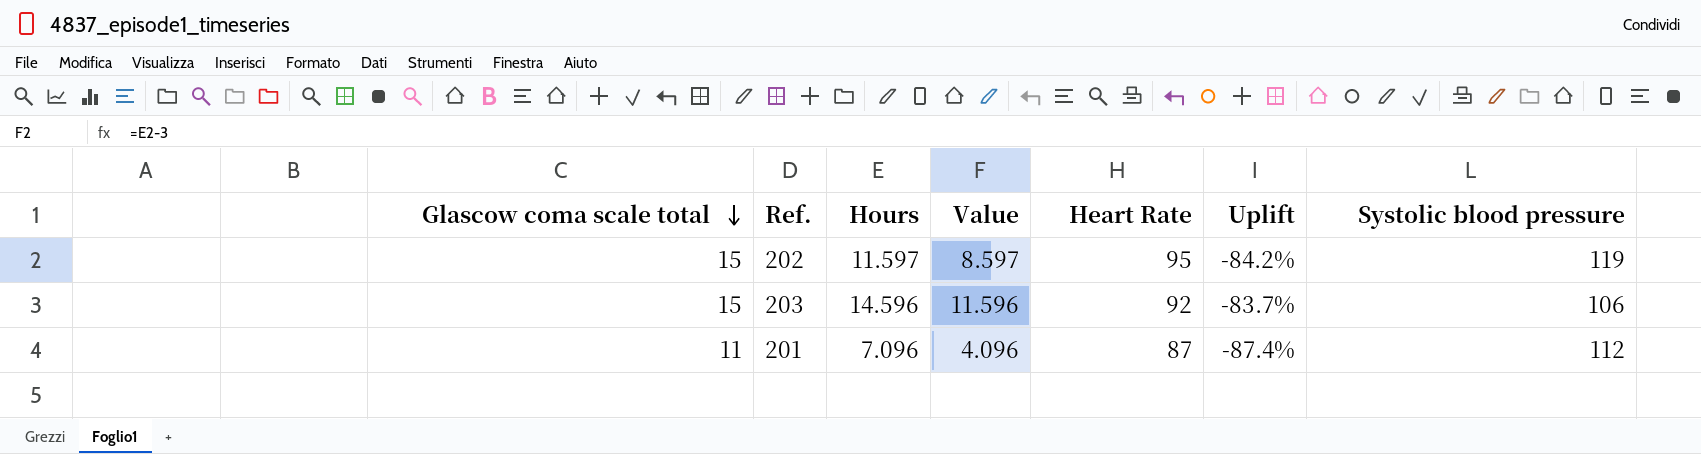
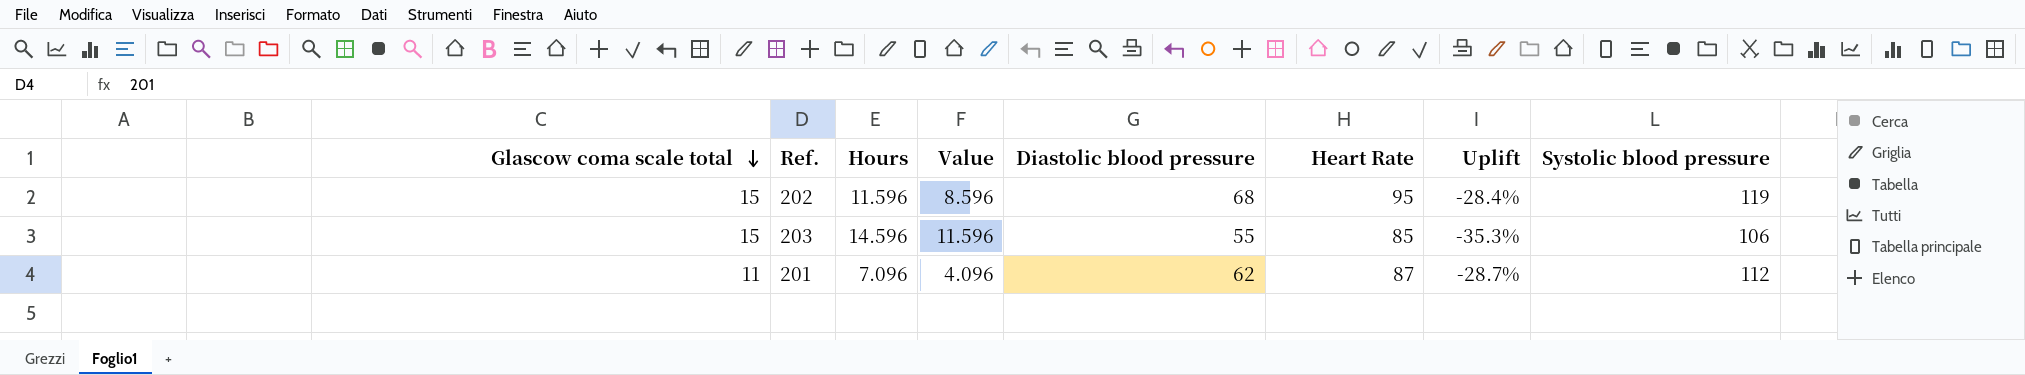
column Diastolic blood pressure | position: none -> 5
column Uplift | formula: ([Glascow coma scale total] - [Heart Rate]) / [Heart Rate] -> ([Diastolic blood pressure] - [Heart Rate]) / [Heart Rate]
202 | Hours: 11.597 -> 11.596
202 | Value: 8.597 -> 8.596
203 | Heart Rate: 92 -> 85

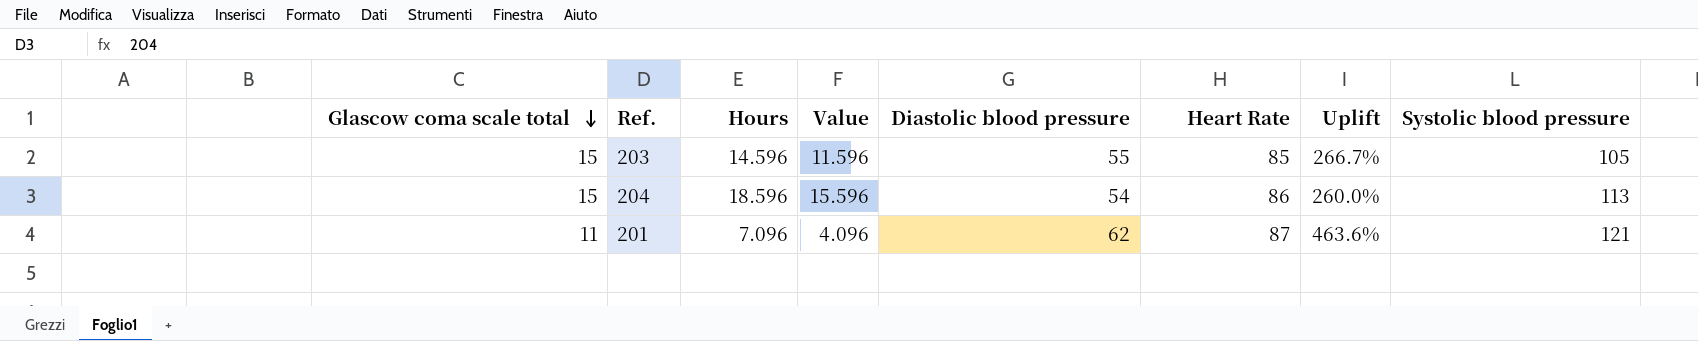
column Uplift | formula: ([Diastolic blood pressure] - [Heart Rate]) / [Heart Rate] -> ([Diastolic blood pressure] - [Glascow coma scale total]) / [Glascow coma scale total]
row 202: 15 | 11.596 | 8.596 | 68 | 95 | -28.4% | 119 -> none
203 | Systolic blood pressure: 106 -> 105
row 204: none -> 15 | 18.596 | 15.596 | 54 | 86 | 260.0% | 113
201 | Systolic blood pressure: 112 -> 121

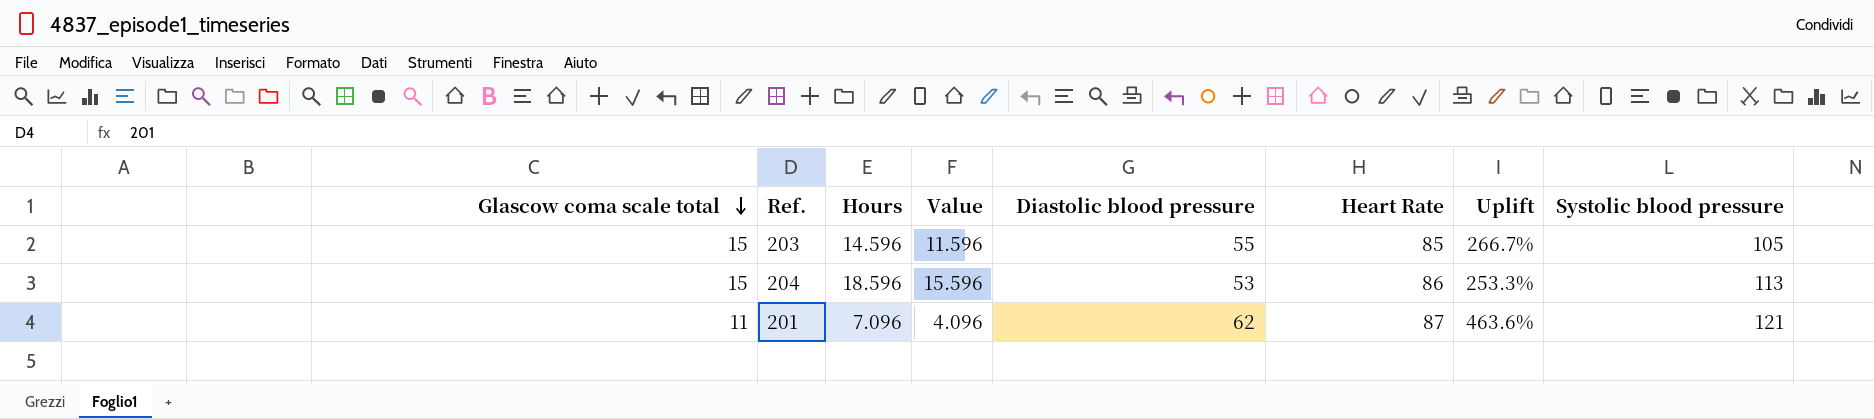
204 | Diastolic blood pressure: 54 -> 53
204 | Uplift: 260.0% -> 253.3%

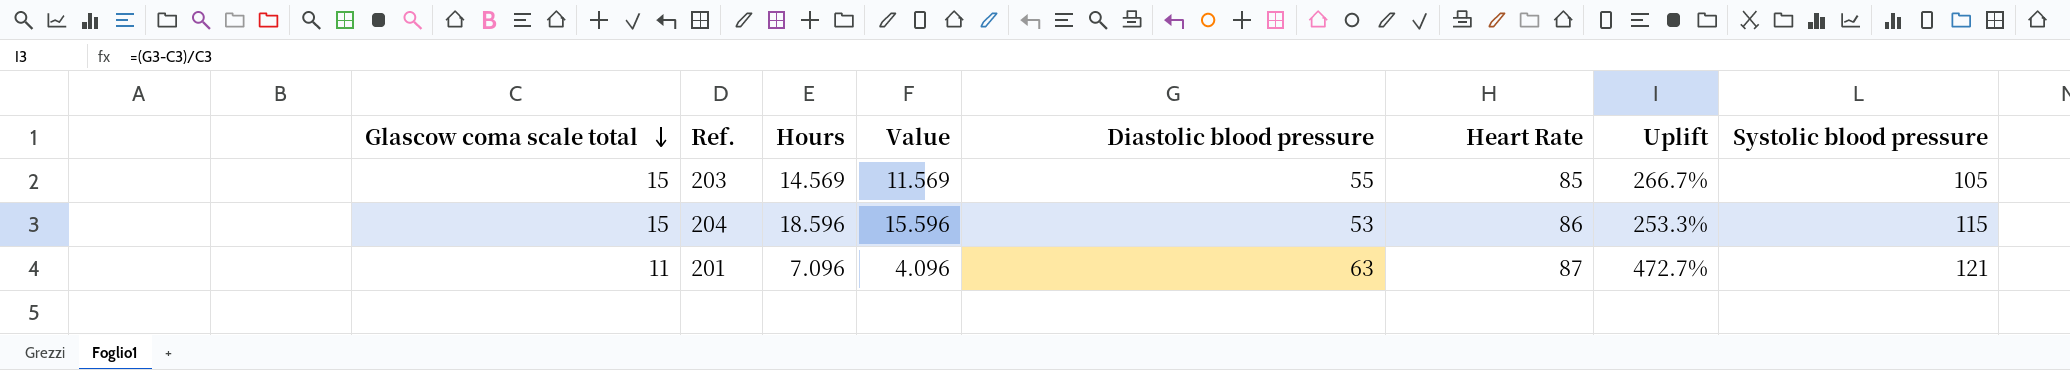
203 | Hours: 14.596 -> 14.569
203 | Value: 11.596 -> 11.569
204 | Systolic blood pressure: 113 -> 115
201 | Diastolic blood pressure: 62 -> 63
201 | Uplift: 463.6% -> 472.7%

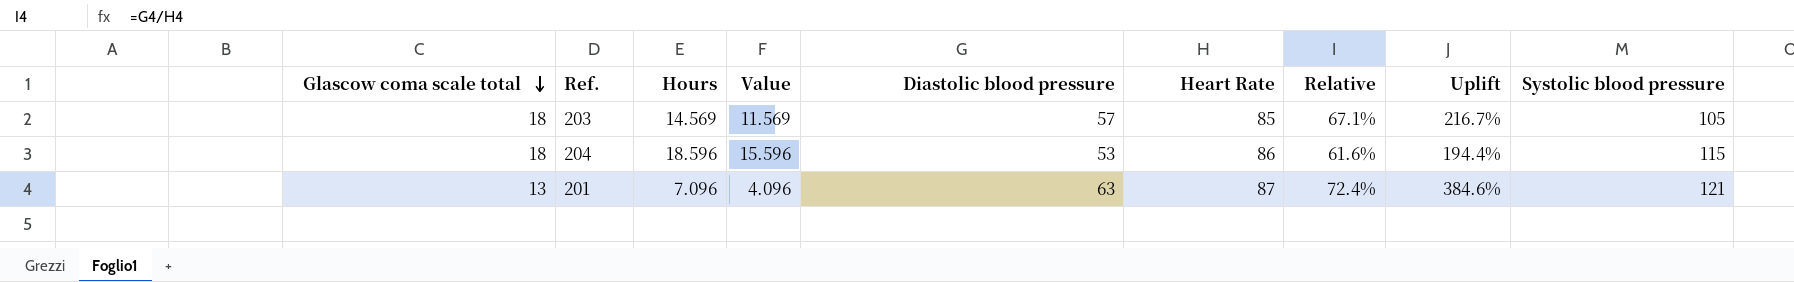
column Relative | formula: none -> [Diastolic blood pressure] / [Heart Rate]
203 | Glascow coma scale total: 15 -> 18
203 | Diastolic blood pressure: 55 -> 57
203 | Uplift: 266.7% -> 216.7%
204 | Glascow coma scale total: 15 -> 18
204 | Uplift: 253.3% -> 194.4%
201 | Glascow coma scale total: 11 -> 13
201 | Uplift: 472.7% -> 384.6%

